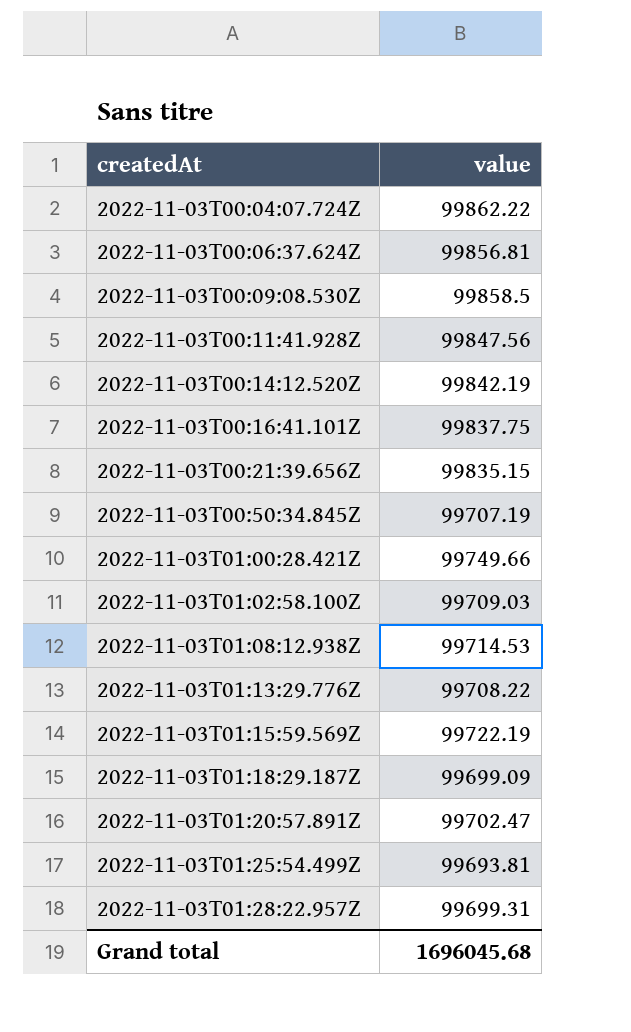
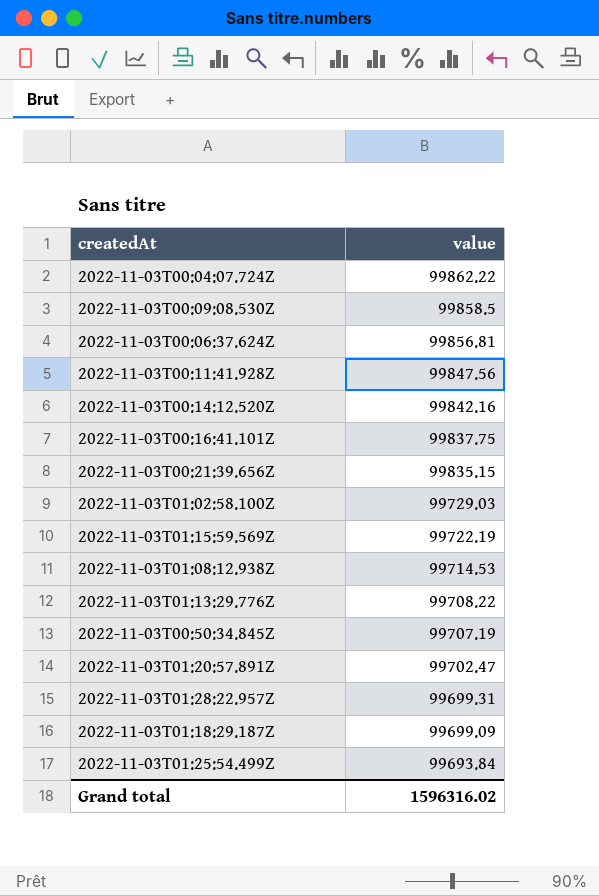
row order: createdAt ascending -> value descending
row 2022-11-03T01:00:28.421Z: 99749.66 -> none
2022-11-03T00:14:12.520Z | value: 99842.19 -> 99842.16
2022-11-03T01:02:58.100Z | value: 99709.03 -> 99729.03
2022-11-03T01:25:54.499Z | value: 99693.81 -> 99693.84
Grand total | value: 1696045.68 -> 1596316.02

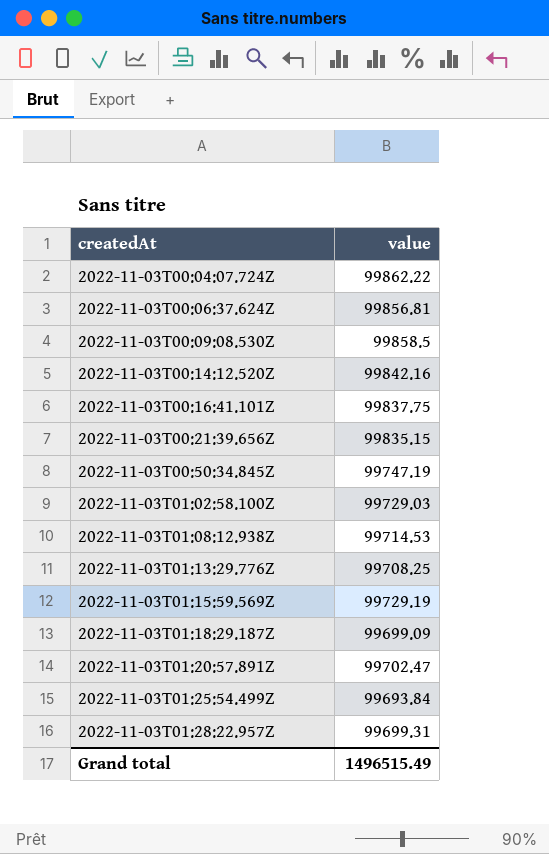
row order: value descending -> createdAt ascending
row 2022-11-03T00:11:41.928Z: 99847.56 -> none
2022-11-03T00:50:34.845Z | value: 99707.19 -> 99747.19
2022-11-03T01:13:29.776Z | value: 99708.22 -> 99708.25
2022-11-03T01:15:59.569Z | value: 99722.19 -> 99729.19
Grand total | value: 1596316.02 -> 1496515.49

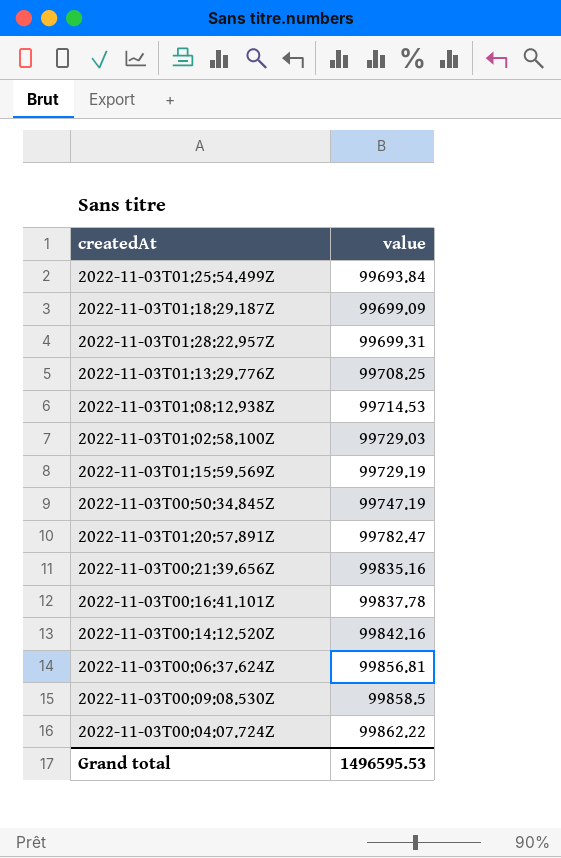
row order: createdAt ascending -> value ascending
2022-11-03T01:20:57.891Z | value: 99702.47 -> 99782.47
2022-11-03T00:21:39.656Z | value: 99835.15 -> 99835.16
2022-11-03T00:16:41.101Z | value: 99837.75 -> 99837.78
Grand total | value: 1496515.49 -> 1496595.53

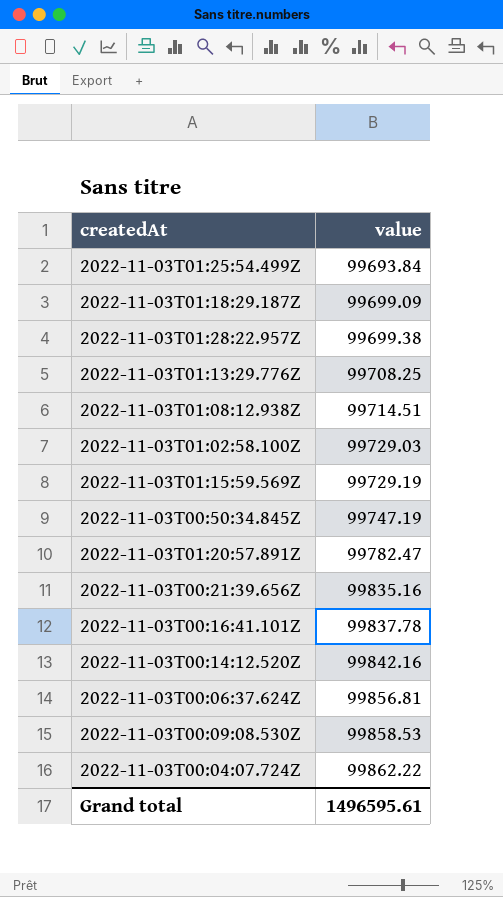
2022-11-03T01:28:22.957Z | value: 99699.31 -> 99699.38
2022-11-03T01:08:12.938Z | value: 99714.53 -> 99714.51
2022-11-03T00:09:08.530Z | value: 99858.5 -> 99858.53
Grand total | value: 1496595.53 -> 1496595.61

